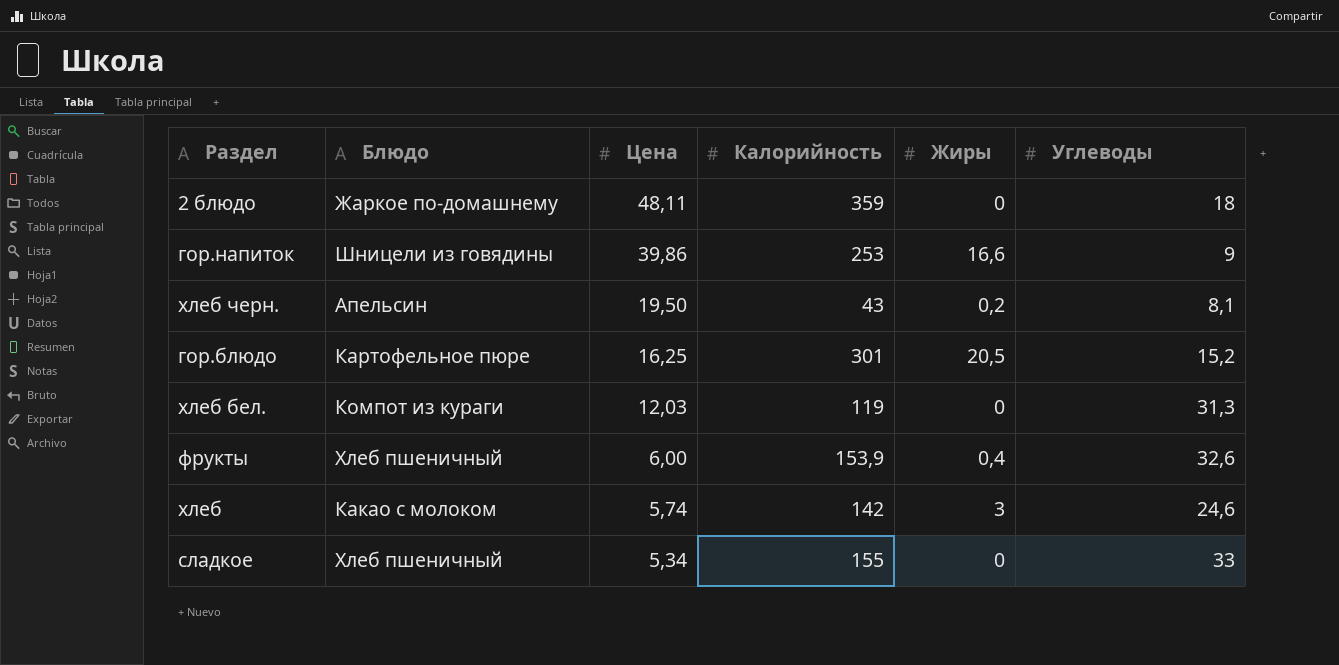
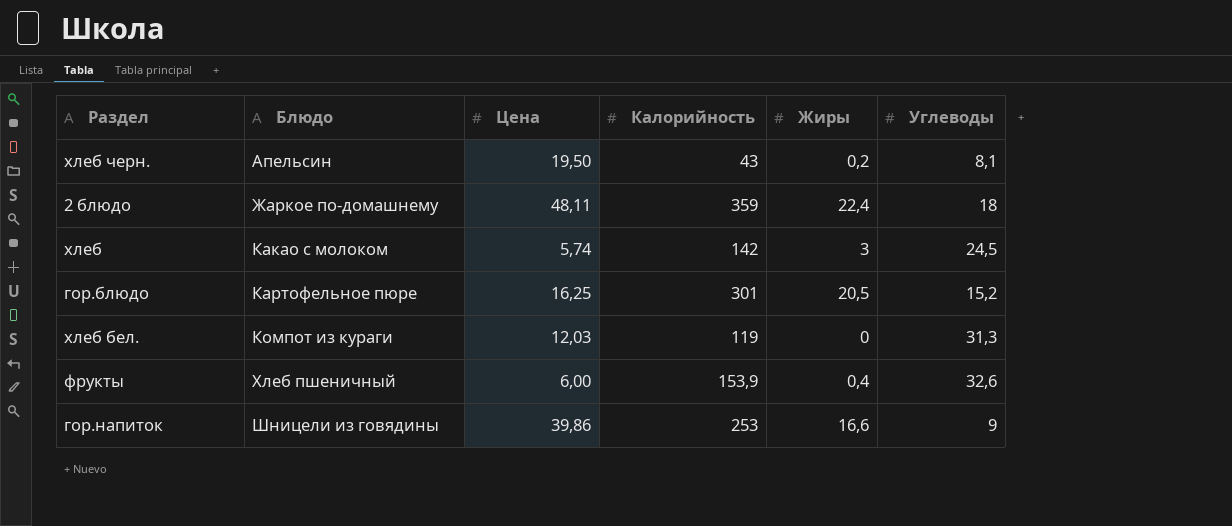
row order: Цена descending -> Блюдо ascending
row сладкое: Хлеб пшеничный | 5,34 | 155 | 0 | 33 -> none
2 блюдо | Жиры: 0 -> 22,4
хлеб | Углеводы: 24,6 -> 24,5

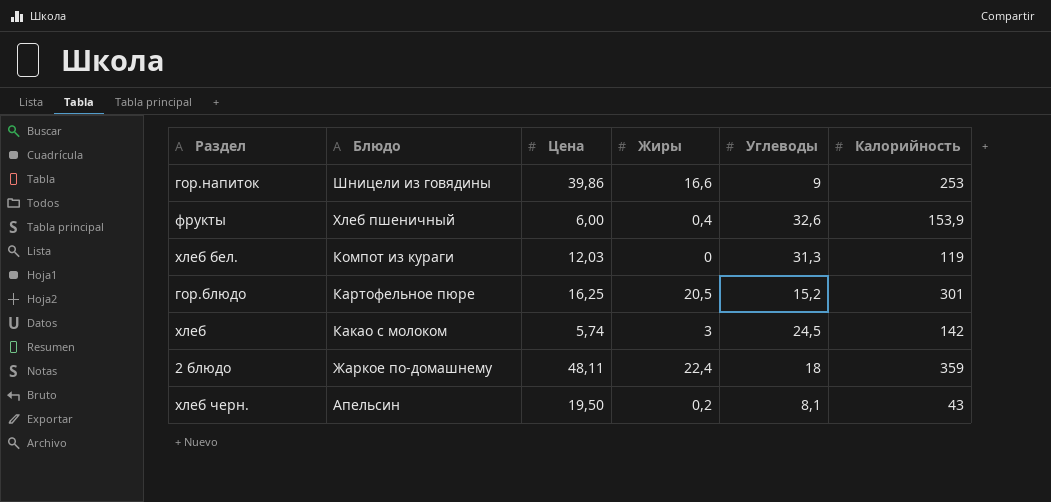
row order: Блюдо ascending -> Блюдо descending
column Калорийность | position: 4 -> 6

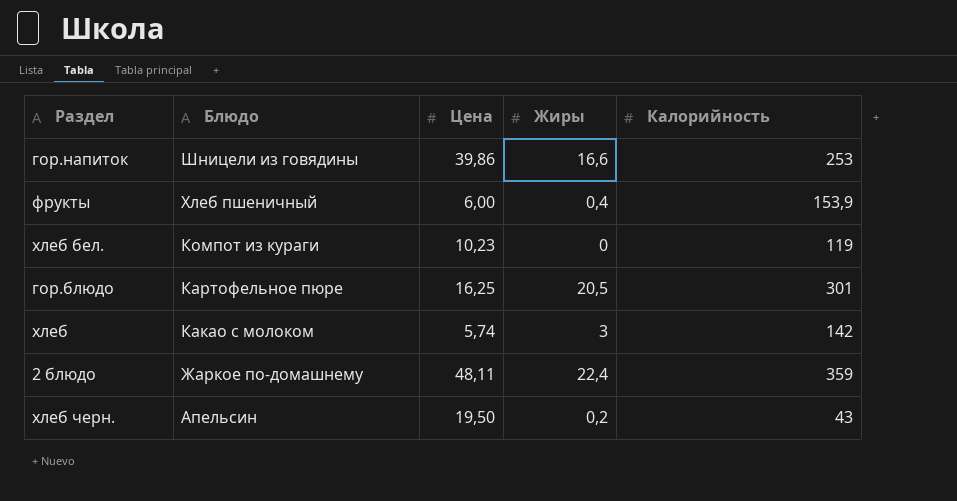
column Углеводы | position: 5 -> none
хлеб бел. | Цена: 12,03 -> 10,23

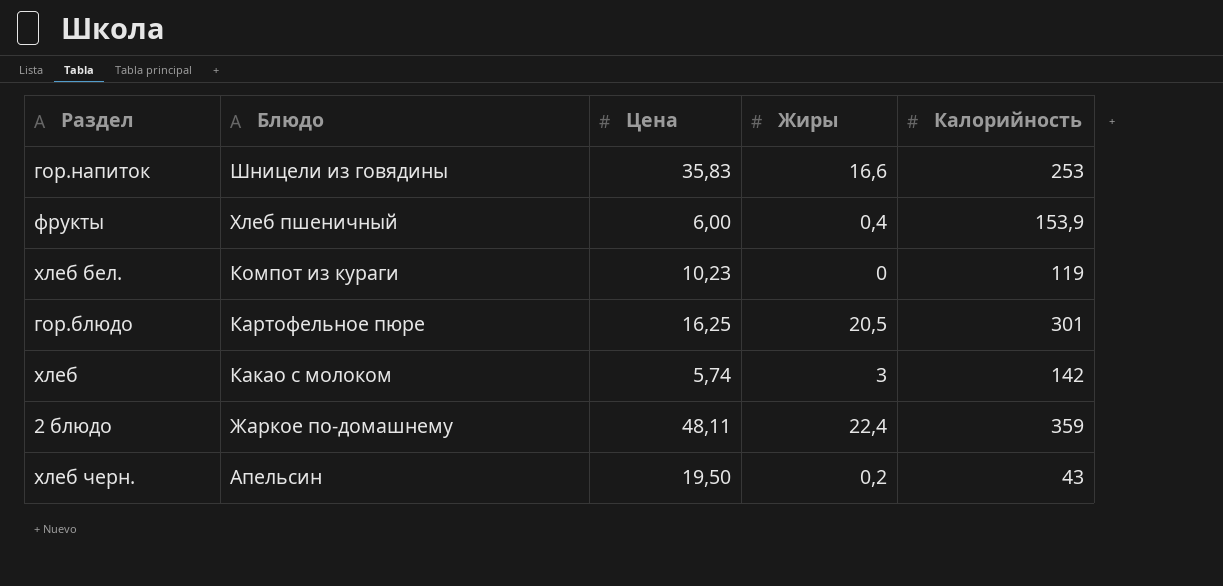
гор.напиток | Цена: 39,86 -> 35,83

